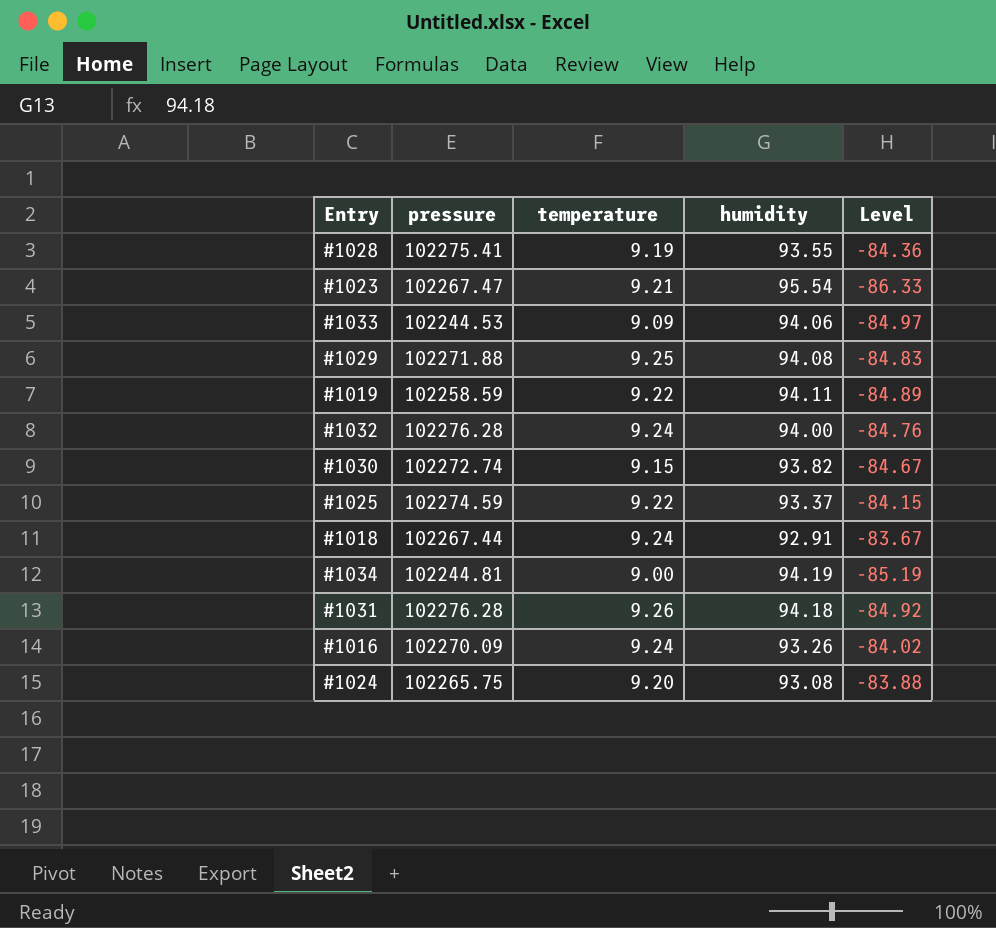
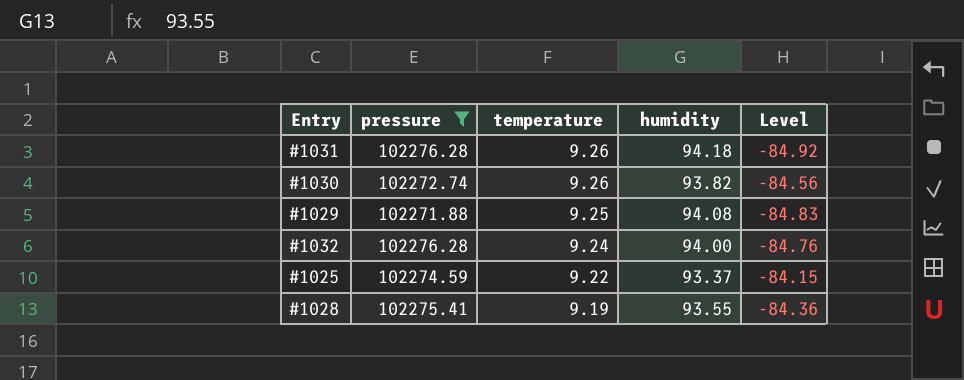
filter: none -> pressure >= 102271.88
row order: none -> temperature descending
#1030 | temperature: 9.15 -> 9.26
#1030 | Level: -84.67 -> -84.56

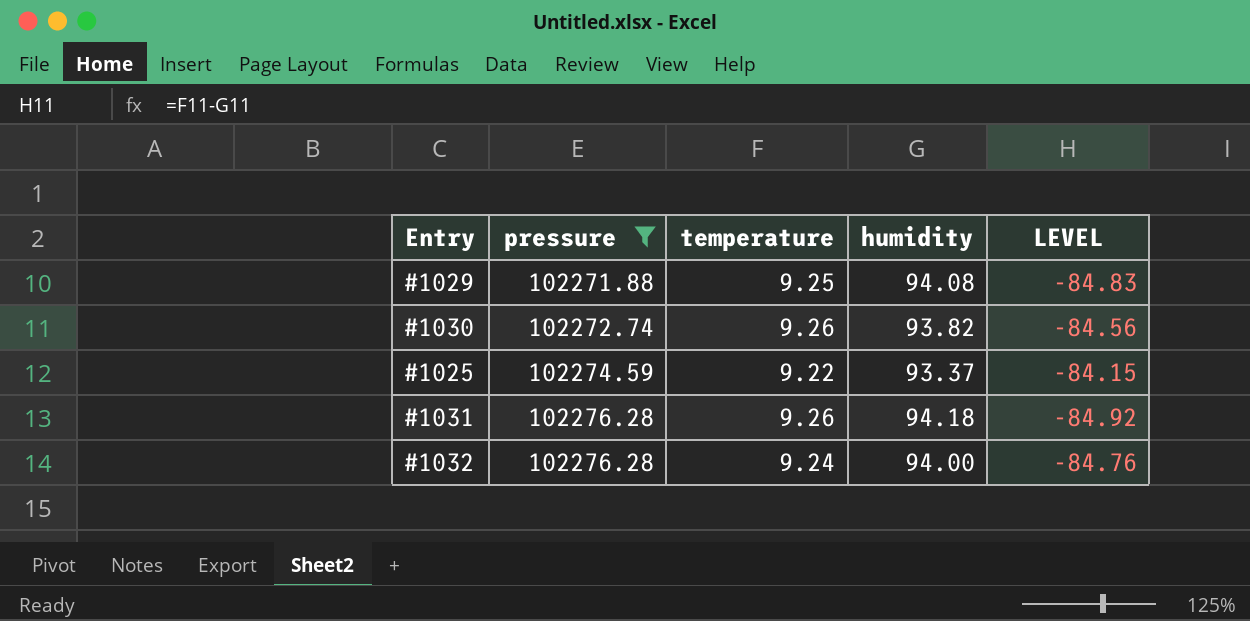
row order: temperature descending -> pressure ascending
column name: Level -> LEVEL
row #1028: 102275.41 | 9.19 | 93.55 | -84.36 -> none

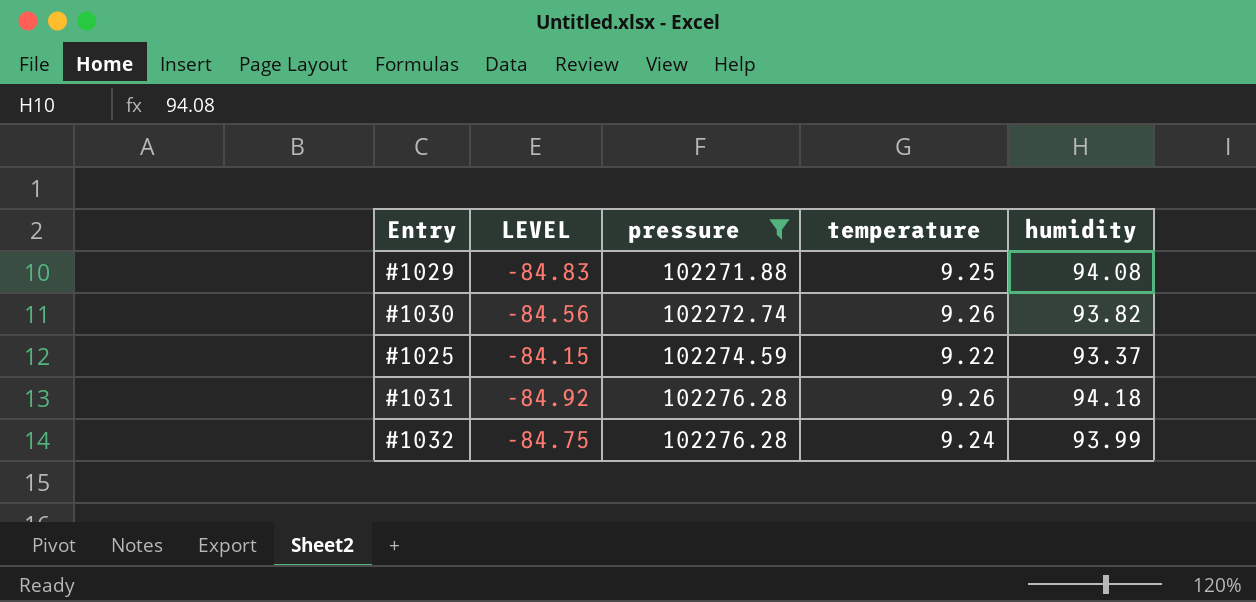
column LEVEL | position: 5 -> 2
#1032 | LEVEL: -84.76 -> -84.75
#1032 | humidity: 94.00 -> 93.99

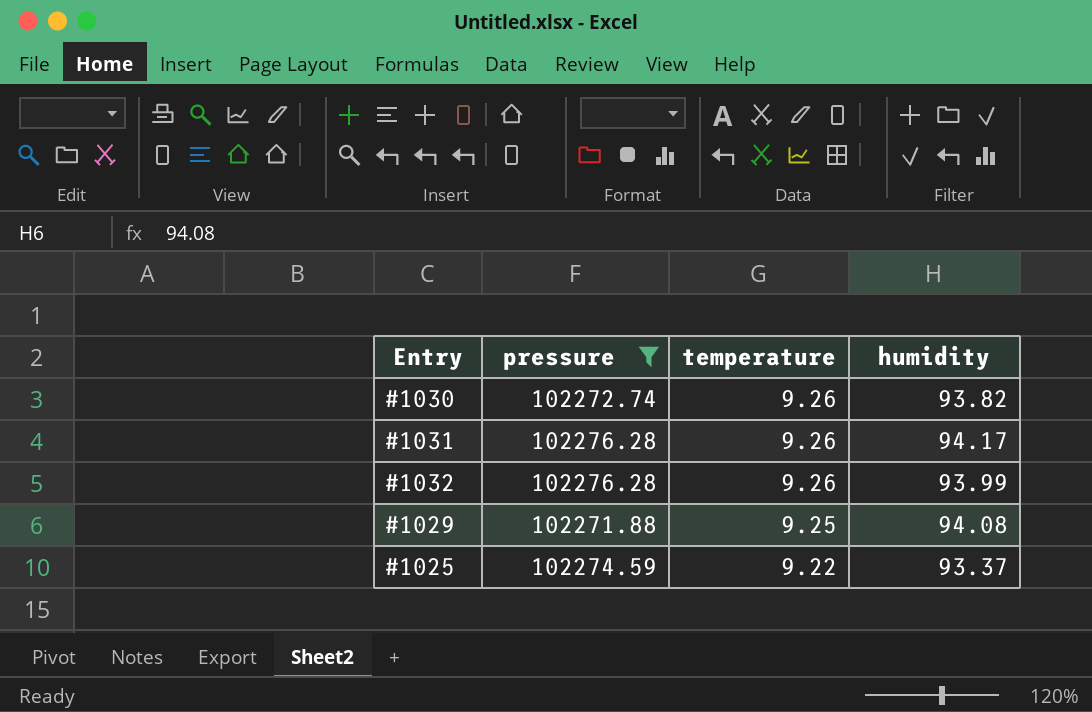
row order: pressure ascending -> temperature descending
column LEVEL | formula: [temperature] - [humidity] -> none
#1031 | humidity: 94.18 -> 94.17
#1032 | temperature: 9.24 -> 9.26

